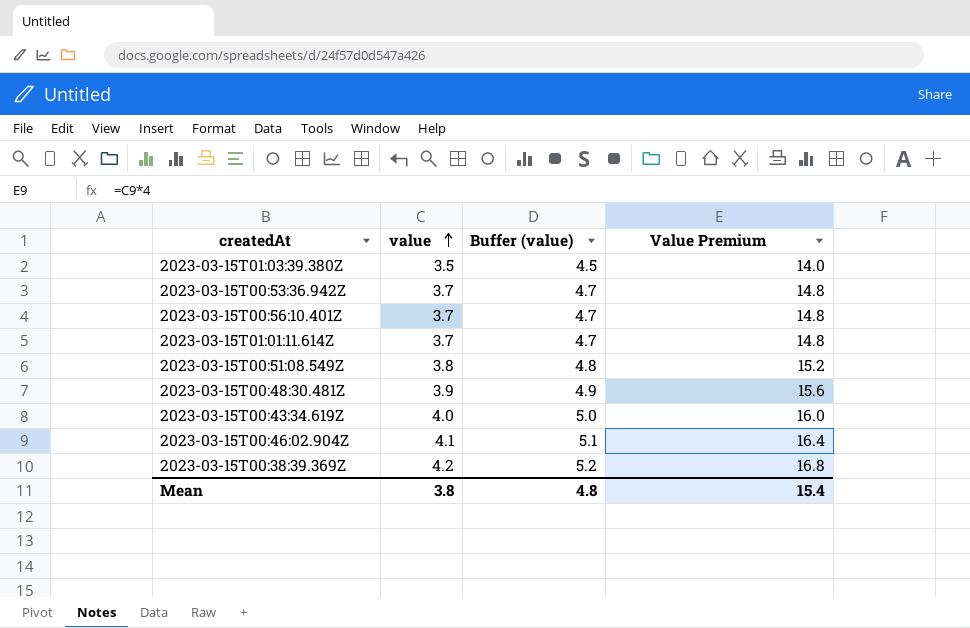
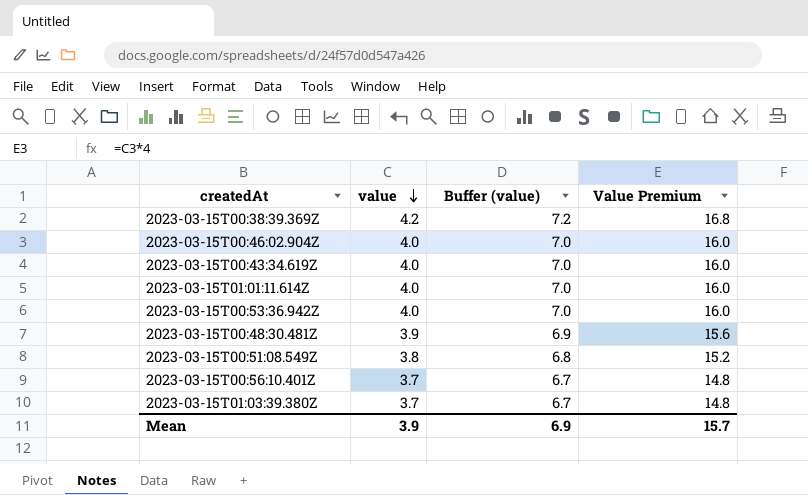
row order: value ascending -> value descending
column Buffer (value) | formula: [value] + 1 -> [value] + 3
2023-03-15T00:46:02.904Z | value: 4.1 -> 4.0
2023-03-15T00:46:02.904Z | Value Premium: 16.4 -> 16.0
2023-03-15T01:01:11.614Z | value: 3.7 -> 4.0
2023-03-15T01:01:11.614Z | Value Premium: 14.8 -> 16.0
2023-03-15T00:53:36.942Z | value: 3.7 -> 4.0
2023-03-15T00:53:36.942Z | Value Premium: 14.8 -> 16.0
2023-03-15T01:03:39.380Z | value: 3.5 -> 3.7
2023-03-15T01:03:39.380Z | Value Premium: 14.0 -> 14.8
Mean | value: 3.8 -> 3.9
Mean | Buffer (value): 4.8 -> 6.9
Mean | Value Premium: 15.4 -> 15.7

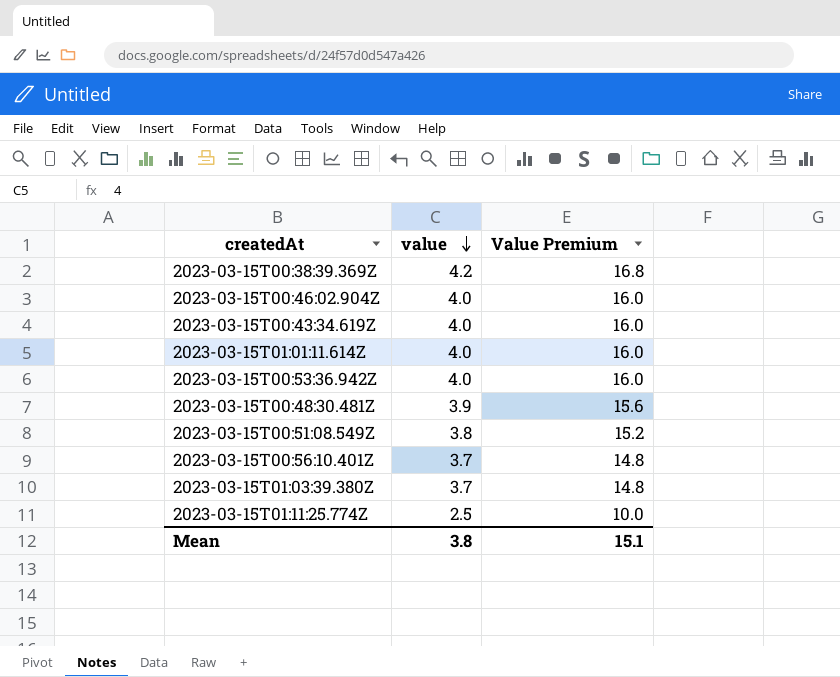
column Buffer (value) | formula: [value] + 3 -> none
row 2023-03-15T01:11:25.774Z: none -> 2.5 | 10.0
Mean | value: 3.9 -> 3.8
Mean | Value Premium: 15.7 -> 15.1

